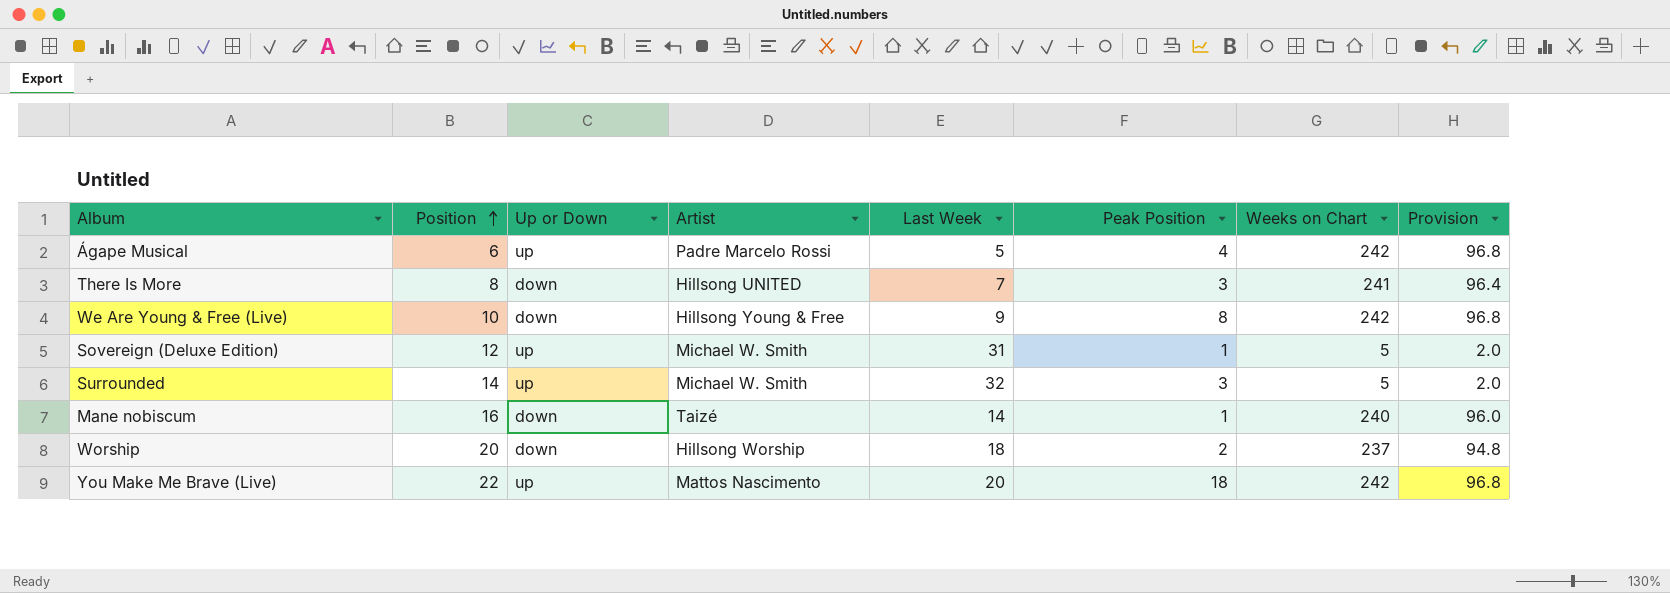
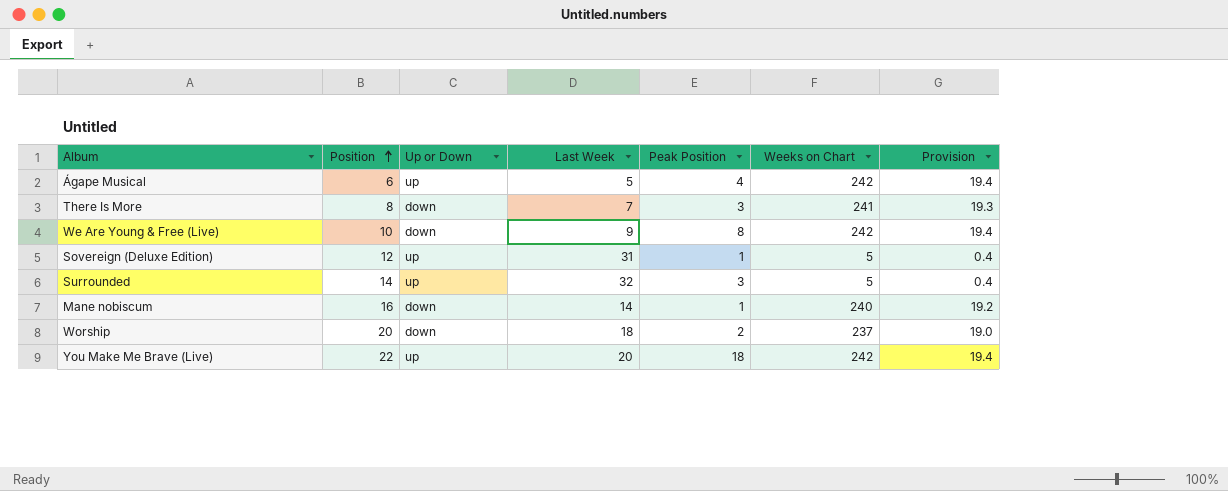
column Artist | position: 4 -> none
column Provision | formula: [Weeks on Chart] * 0.4 -> [Weeks on Chart] * 0.08

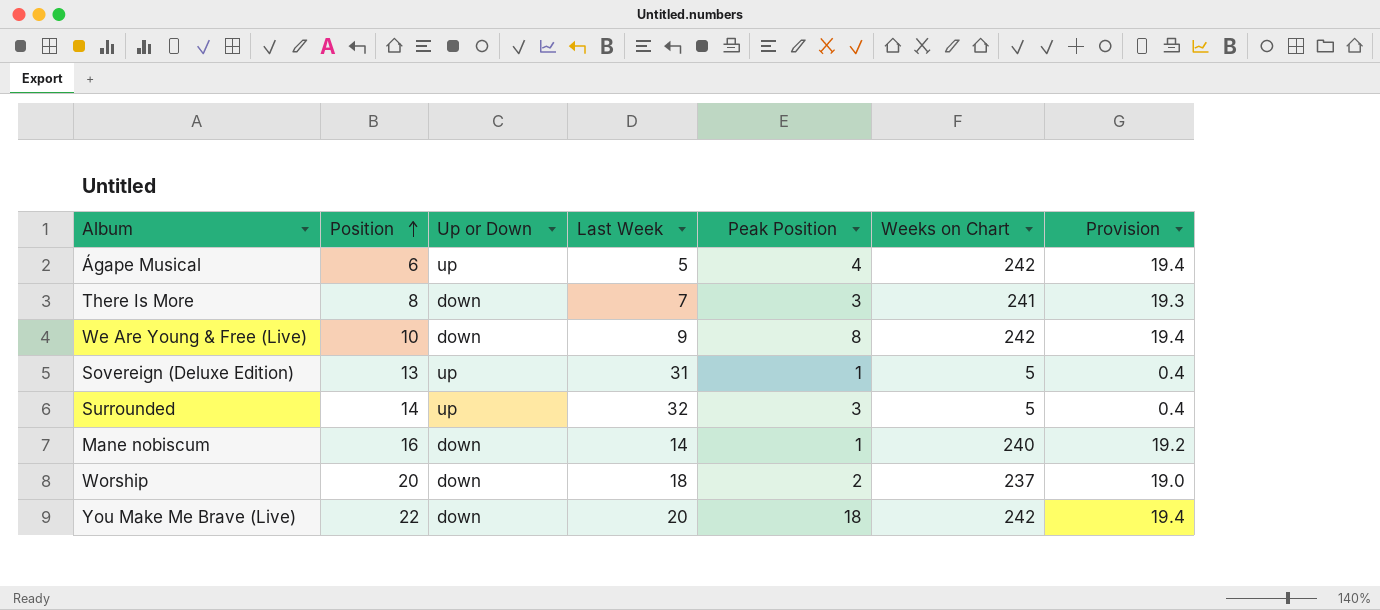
Sovereign (Deluxe Edition) | Position: 12 -> 13
You Make Me Brave (Live) | Up or Down: up -> down

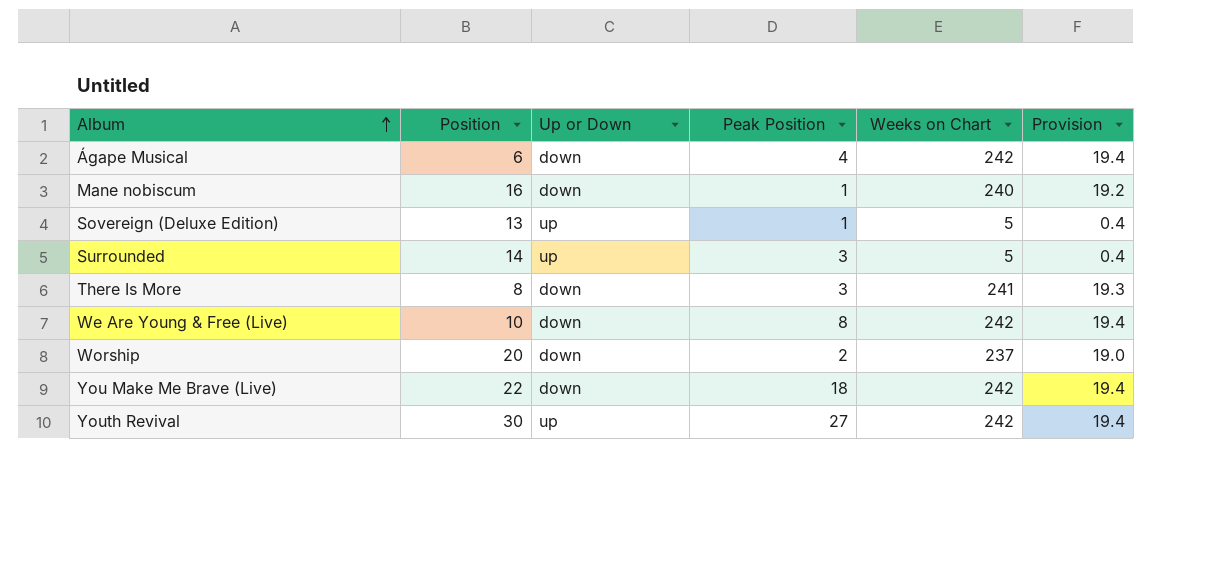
row order: Position ascending -> Album ascending
column Last Week | position: 4 -> none
Ágape Musical | Up or Down: up -> down
row Youth Revival: none -> 30 | up | 27 | 242 | 19.4

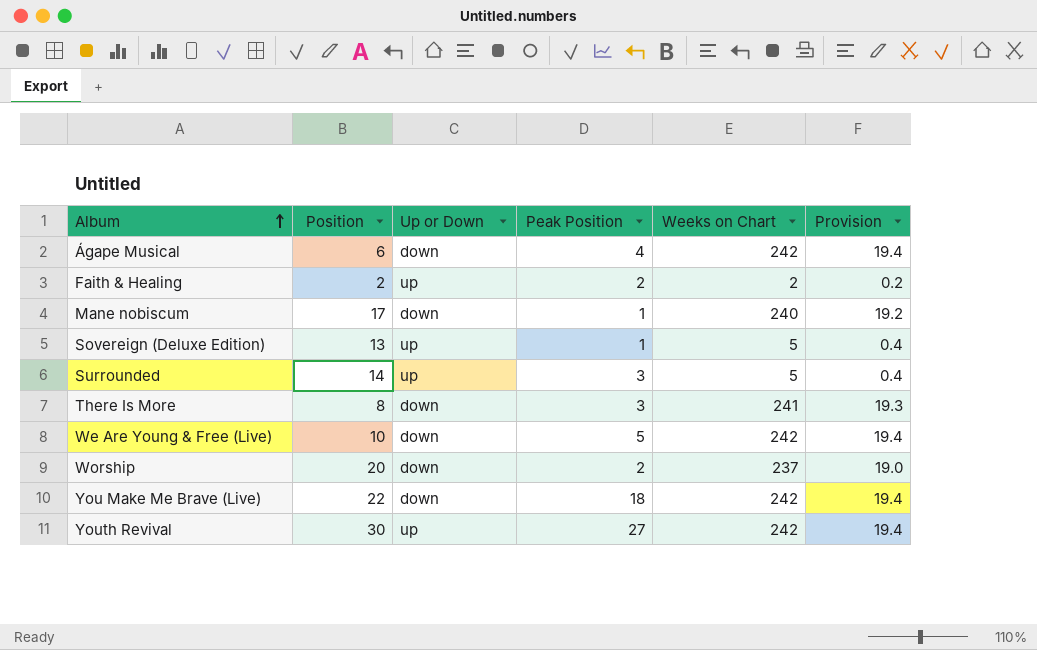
row Faith & Healing: none -> 2 | up | 2 | 2 | 0.2
Mane nobiscum | Position: 16 -> 17
We Are Young & Free (Live) | Peak Position: 8 -> 5

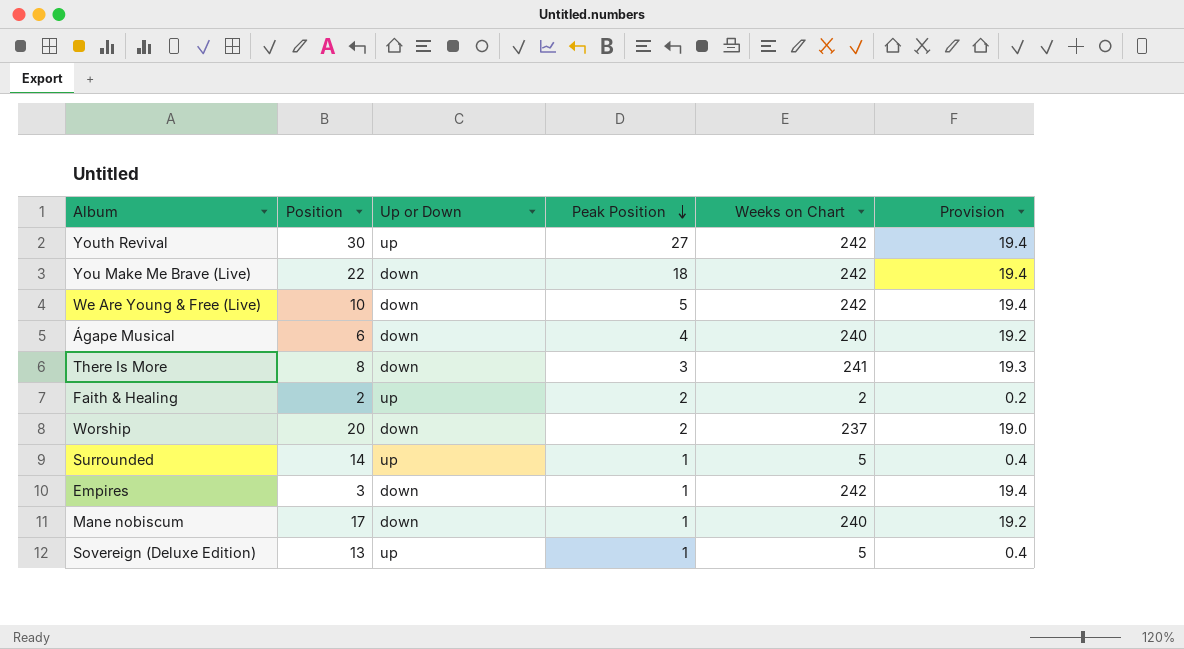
row order: Album ascending -> Peak Position descending
Ágape Musical | Weeks on Chart: 242 -> 240
Ágape Musical | Provision: 19.4 -> 19.2
Surrounded | Peak Position: 3 -> 1
row Empires: none -> 3 | down | 1 | 242 | 19.4

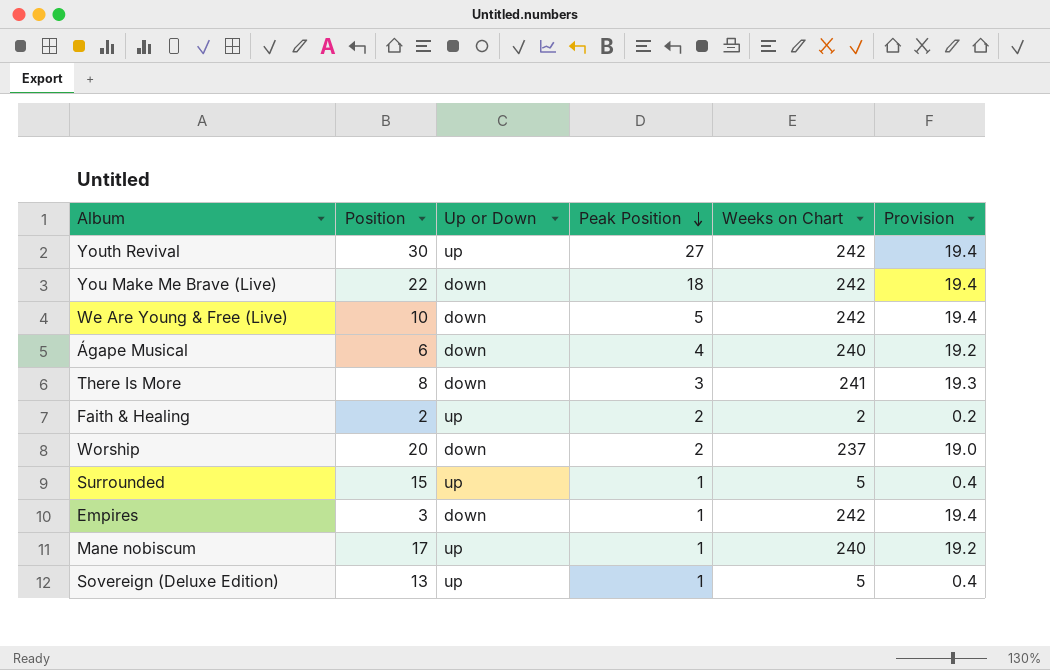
Surrounded | Position: 14 -> 15
Mane nobiscum | Up or Down: down -> up

